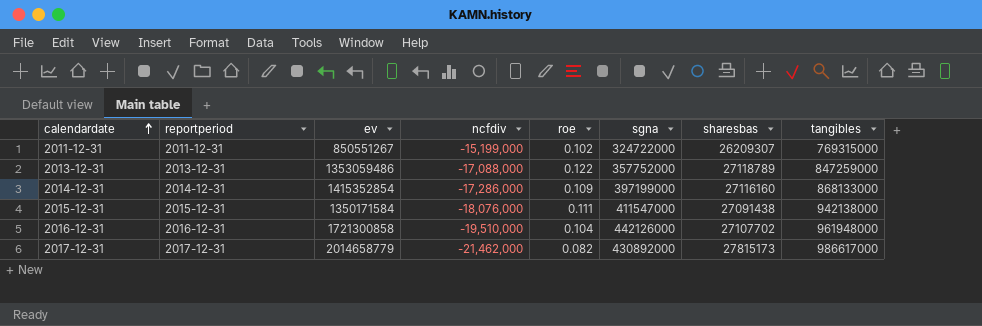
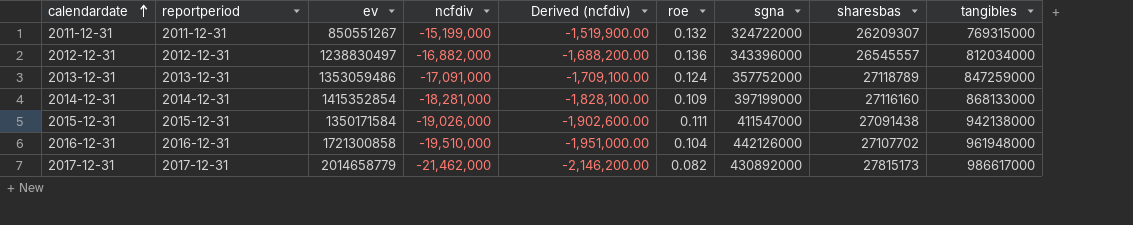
column Derived (ncfdiv) | formula: none -> [ncfdiv] * 0.1
2011-12-31 | roe: 0.102 -> 0.132
row 2012-12-31: none -> 2012-12-31 | 1238830497 | -16,882,000 | -1,688,200.00 | 0.136 | 343396000 | 26545557 | 812034000
2013-12-31 | ncfdiv: -17,088,000 -> -17,091,000
2013-12-31 | roe: 0.122 -> 0.124
2014-12-31 | ncfdiv: -17,286,000 -> -18,281,000
2015-12-31 | ncfdiv: -18,076,000 -> -19,026,000

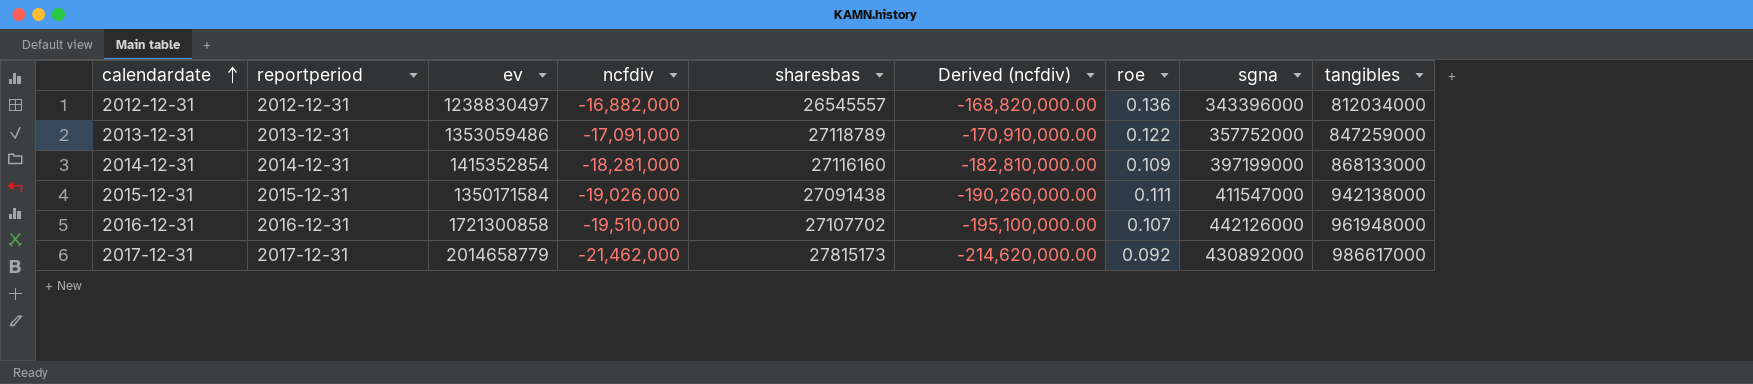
column sharesbas | position: 8 -> 5
column Derived (ncfdiv) | formula: [ncfdiv] * 0.1 -> [ncfdiv] * 10
row 2011-12-31: 2011-12-31 | 850551267 | -15,199,000 | -1,519,900.00 | 0.132 | 324722000 | 26209307 | 769315000 -> none
2013-12-31 | roe: 0.124 -> 0.122
2016-12-31 | roe: 0.104 -> 0.107
2017-12-31 | roe: 0.082 -> 0.092

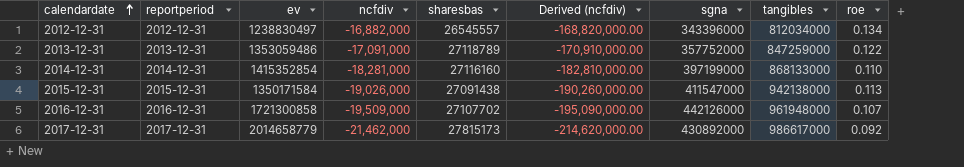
column roe | position: 7 -> 9
2012-12-31 | roe: 0.136 -> 0.134
2014-12-31 | roe: 0.109 -> 0.110
2015-12-31 | roe: 0.111 -> 0.113
2016-12-31 | ncfdiv: -19,510,000 -> -19,509,000
2016-12-31 | Derived (ncfdiv): -195,100,000.00 -> -195,090,000.00

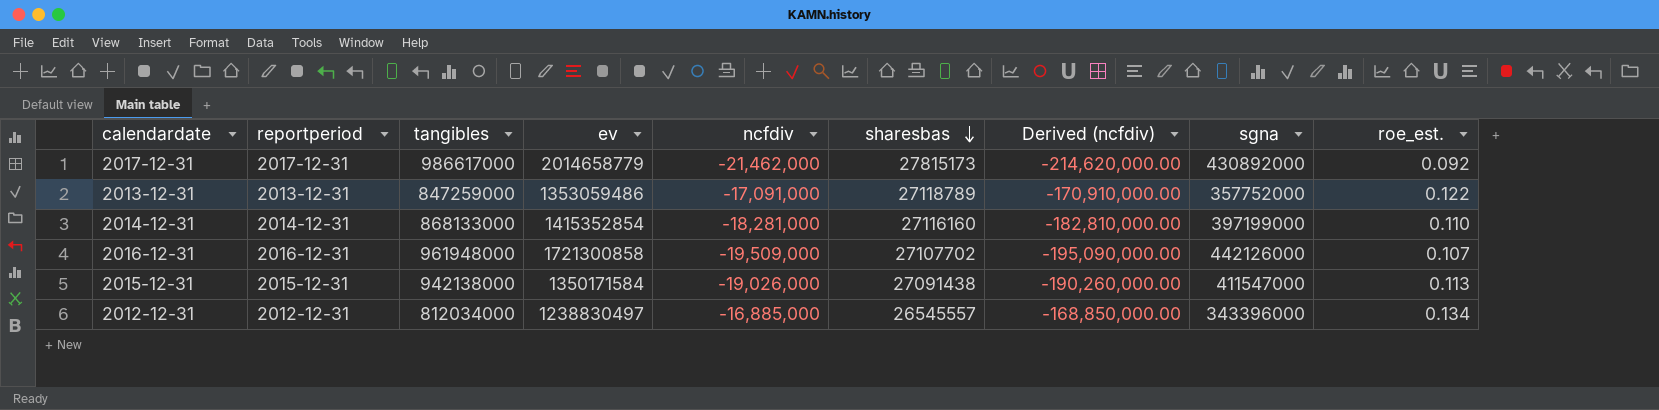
row order: calendardate ascending -> sharesbas descending
column tangibles | position: 8 -> 3
column name: roe -> roe_est.
2012-12-31 | ncfdiv: -16,882,000 -> -16,885,000
2012-12-31 | Derived (ncfdiv): -168,820,000.00 -> -168,850,000.00

